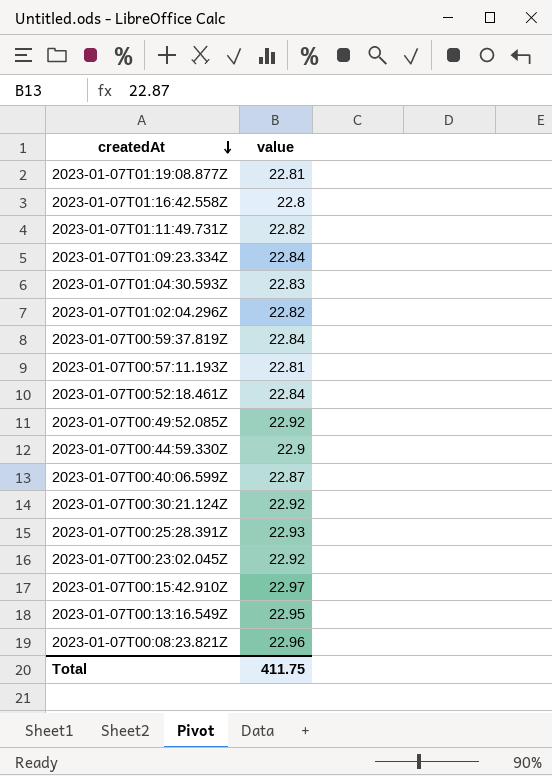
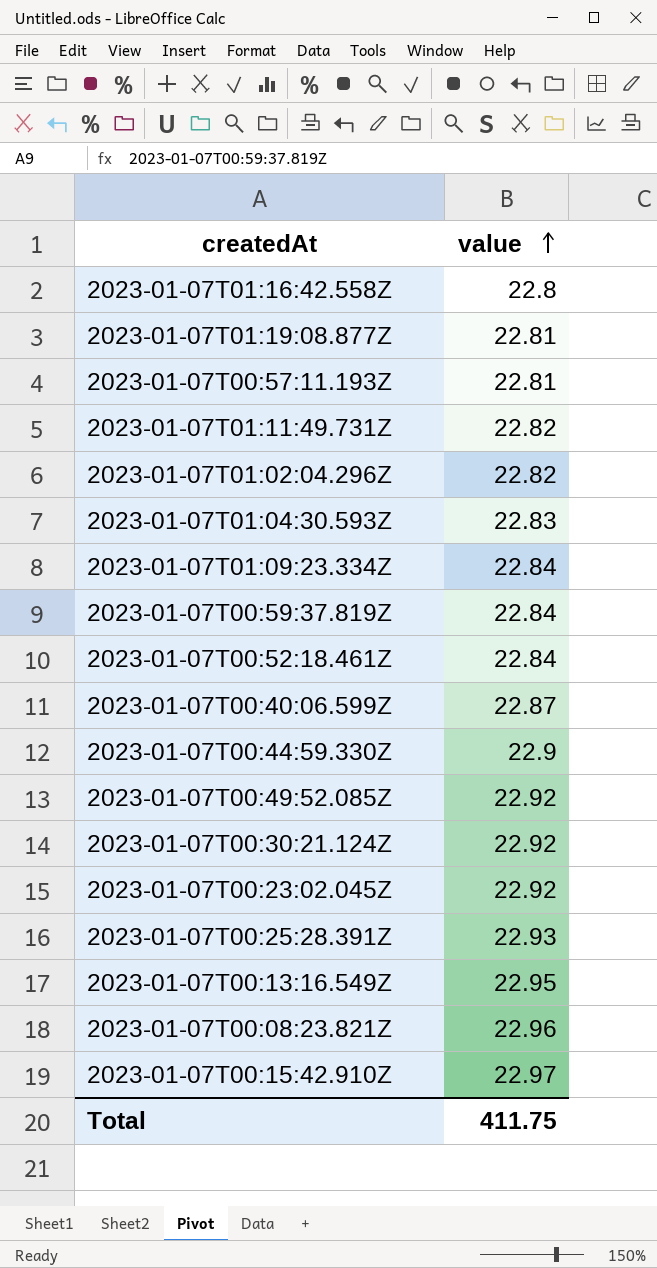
row order: createdAt descending -> value ascending

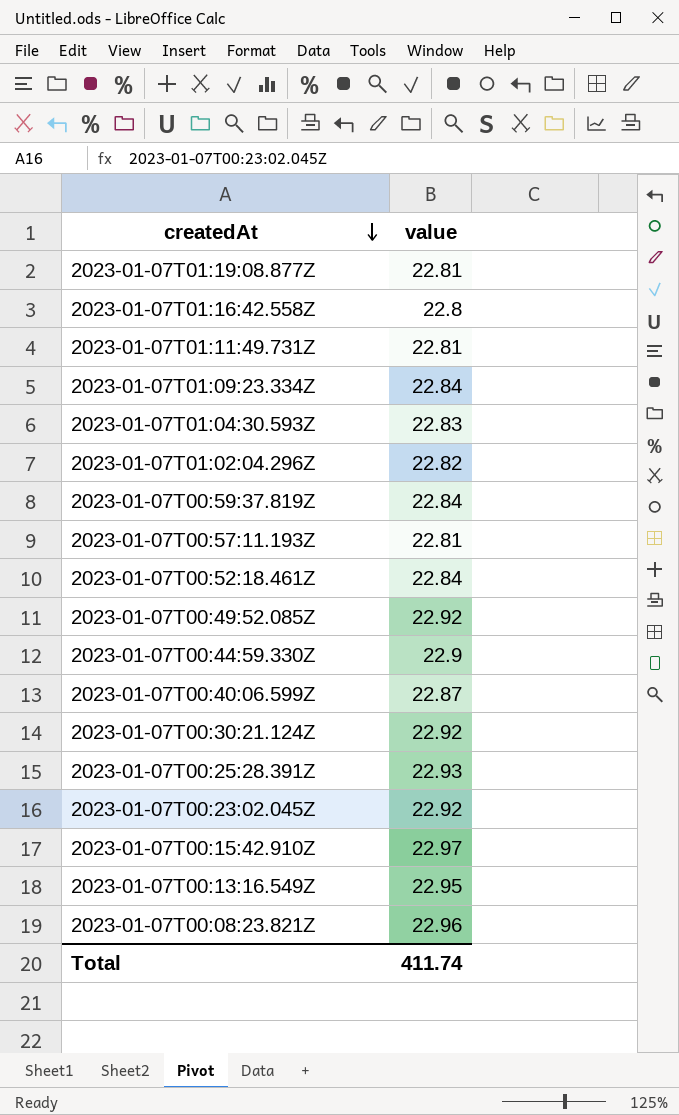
row order: value ascending -> createdAt descending
2023-01-07T01:11:49.731Z | value: 22.82 -> 22.81
Total | value: 411.75 -> 411.74

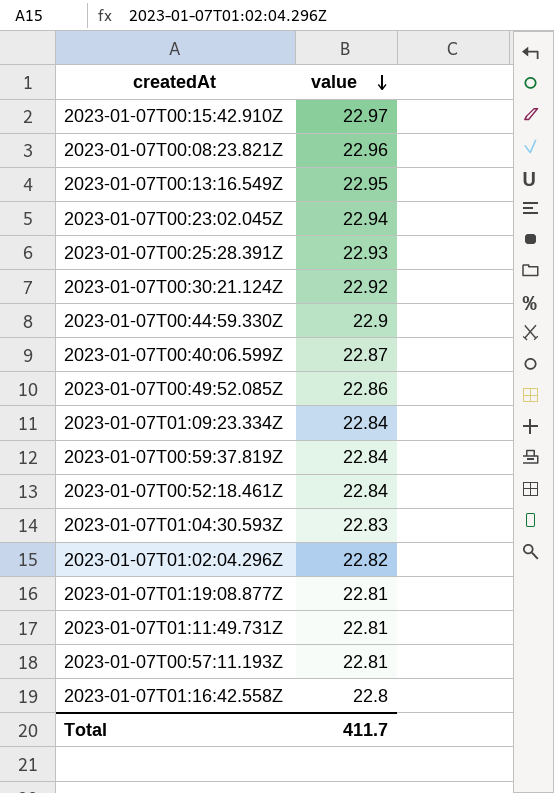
row order: createdAt descending -> value descending
2023-01-07T00:23:02.045Z | value: 22.92 -> 22.94
2023-01-07T00:49:52.085Z | value: 22.92 -> 22.86
Total | value: 411.74 -> 411.7

